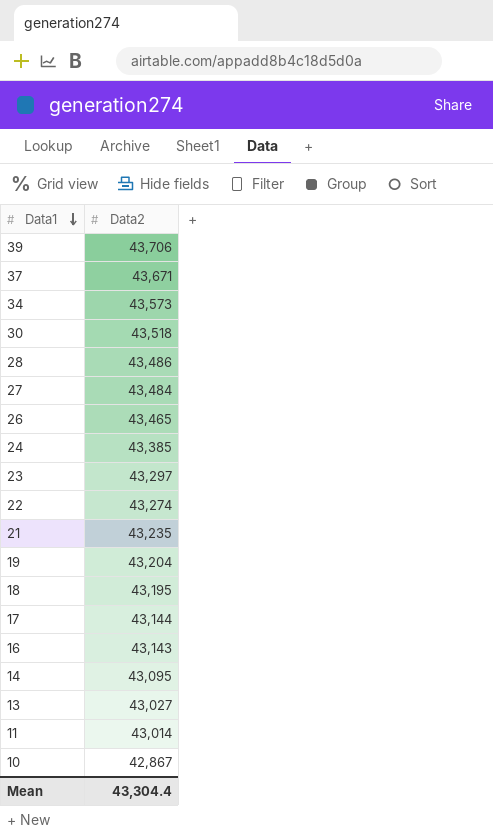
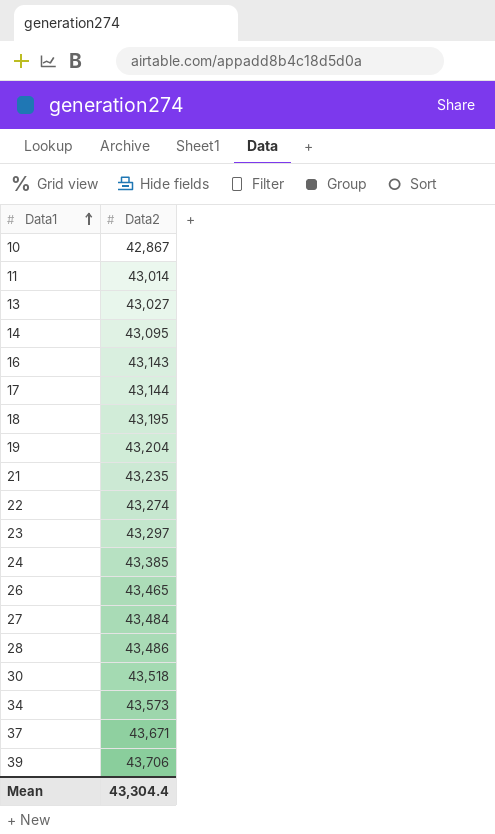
row order: Data1 descending -> Data1 ascending

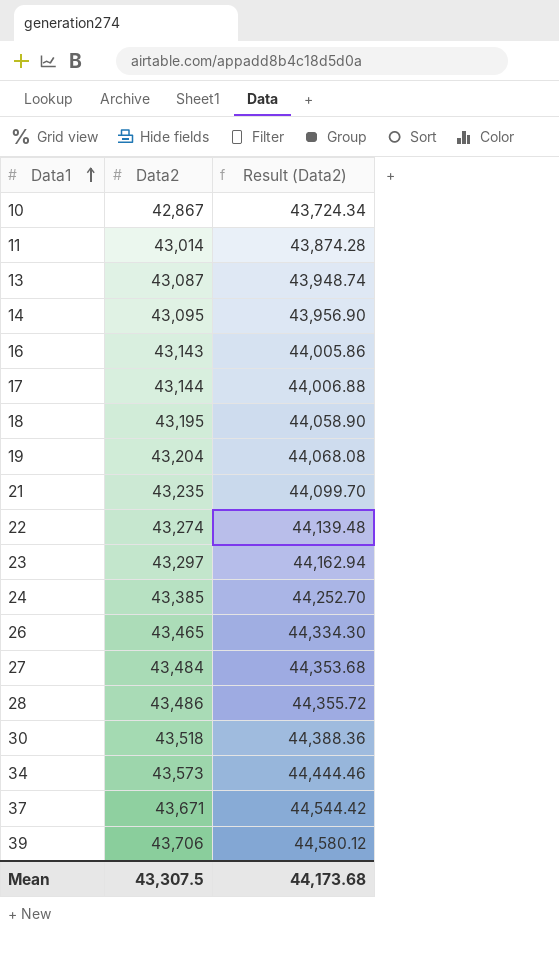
column Result (Data2) | formula: none -> [Data2] * 1.02
13 | Data2: 43,027 -> 43,087
Mean | Data2: 43,304.4 -> 43,307.5

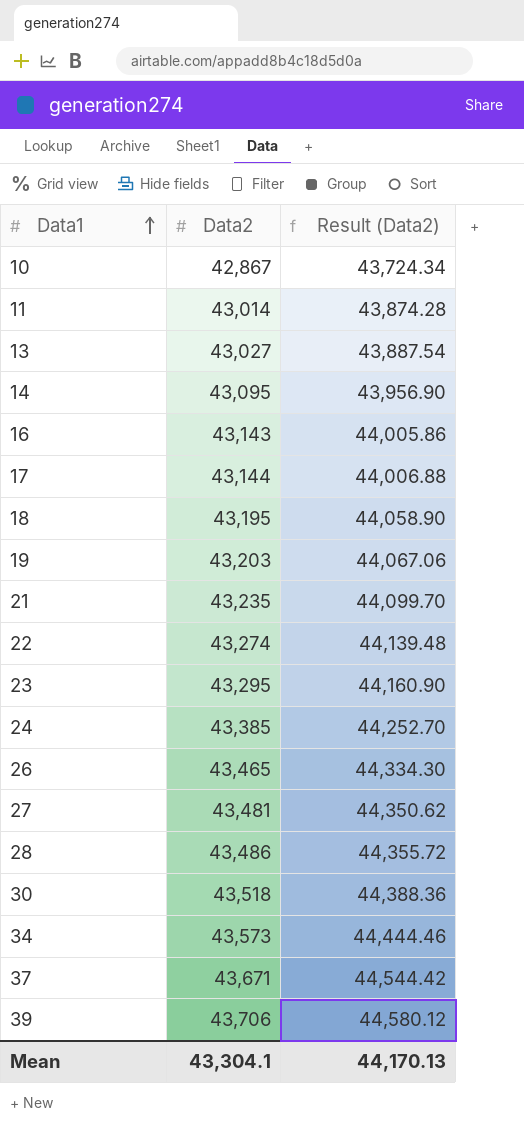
13 | Data2: 43,087 -> 43,027
13 | Result (Data2): 43,948.74 -> 43,887.54
19 | Data2: 43,204 -> 43,203
19 | Result (Data2): 44,068.08 -> 44,067.06
23 | Data2: 43,297 -> 43,295
23 | Result (Data2): 44,162.94 -> 44,160.90
27 | Data2: 43,484 -> 43,481
27 | Result (Data2): 44,353.68 -> 44,350.62
Mean | Data2: 43,307.5 -> 43,304.1
Mean | Result (Data2): 44,173.68 -> 44,170.13

